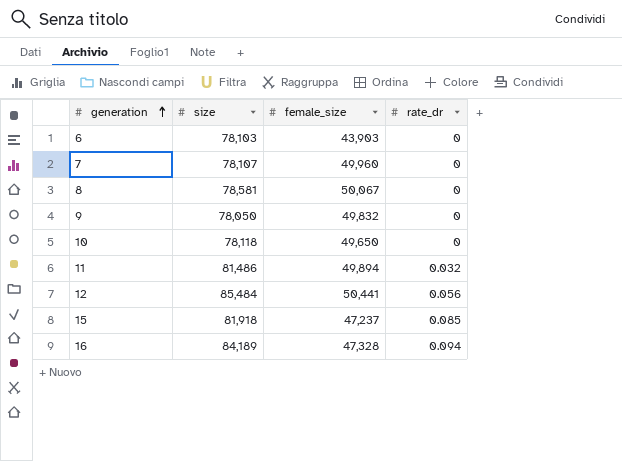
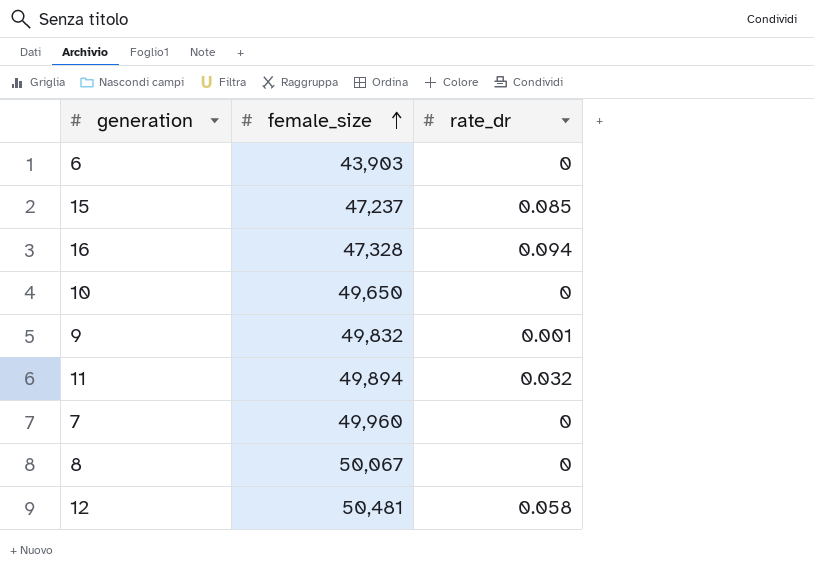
row order: generation ascending -> female_size ascending
column size | position: 2 -> none
9 | rate_dr: 0 -> 0.001
12 | female_size: 50,441 -> 50,481
12 | rate_dr: 0.056 -> 0.058

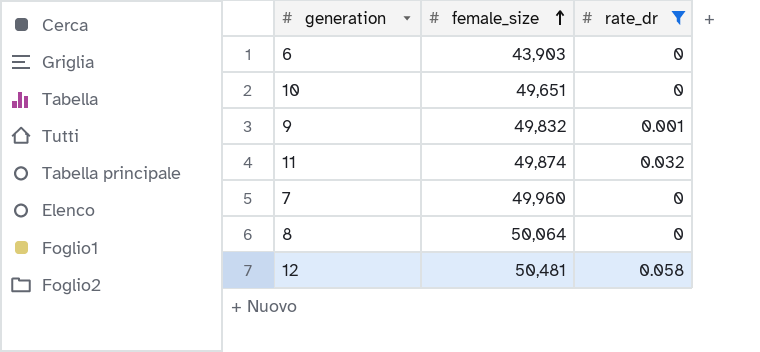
filter: none -> rate_dr <= 0.058
10 | female_size: 49,650 -> 49,651
11 | female_size: 49,894 -> 49,874
8 | female_size: 50,067 -> 50,064

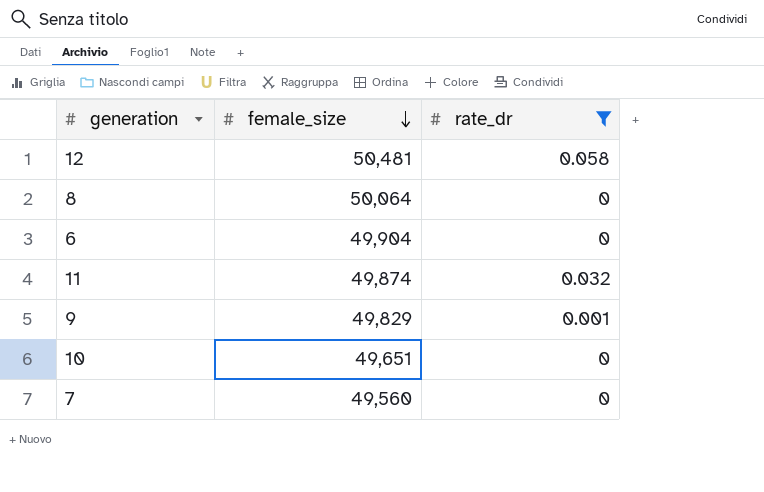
row order: female_size ascending -> female_size descending
6 | female_size: 43,903 -> 49,904
9 | female_size: 49,832 -> 49,829
7 | female_size: 49,960 -> 49,560

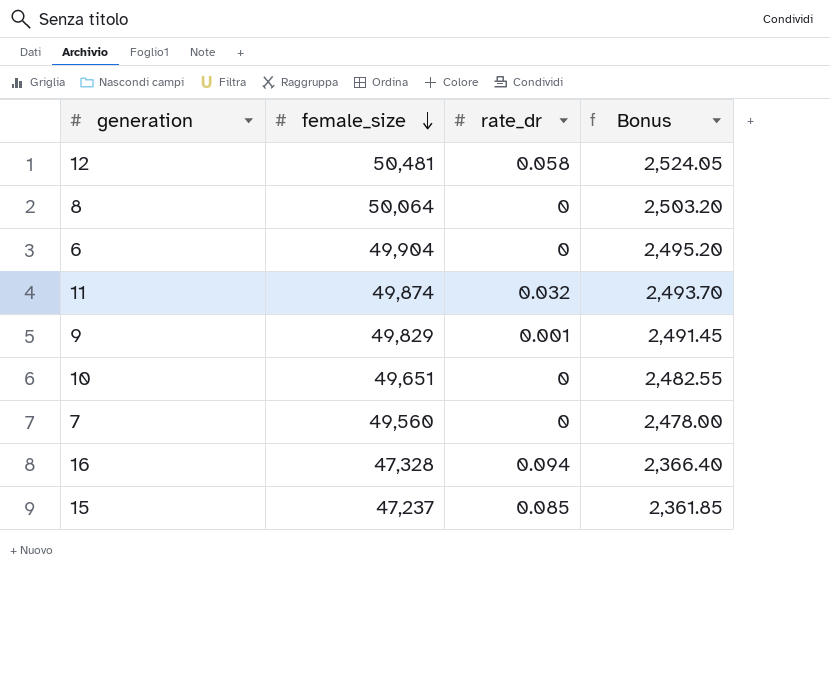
filter: rate_dr <= 0.058 -> none
column Bonus | formula: none -> [female_size] * 0.05

